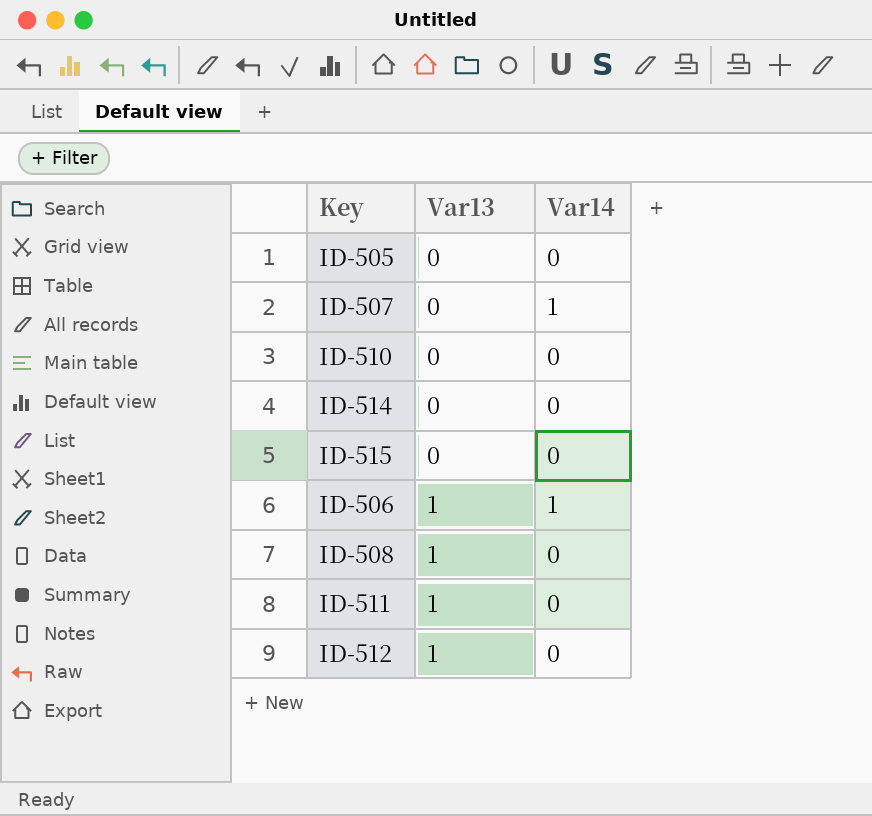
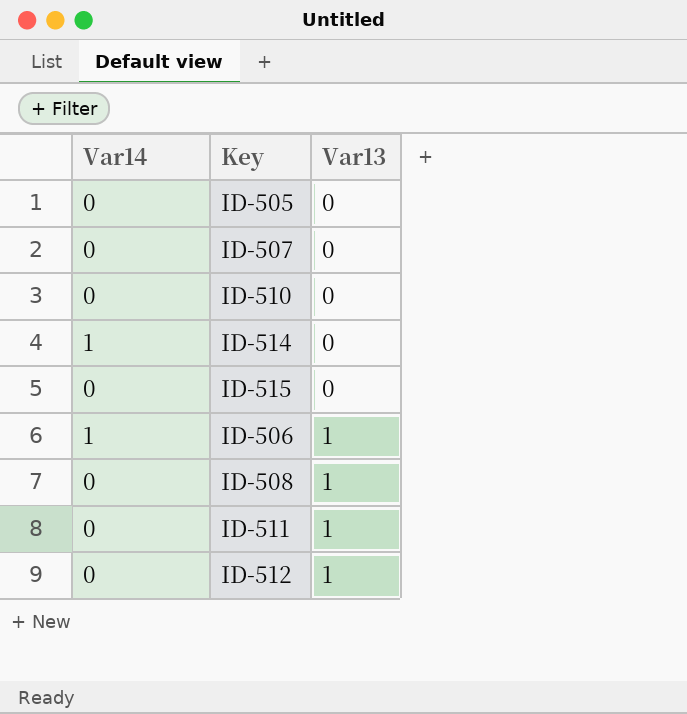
column Var14 | position: 3 -> 1
ID-507 | Var14: 1 -> 0
ID-514 | Var14: 0 -> 1

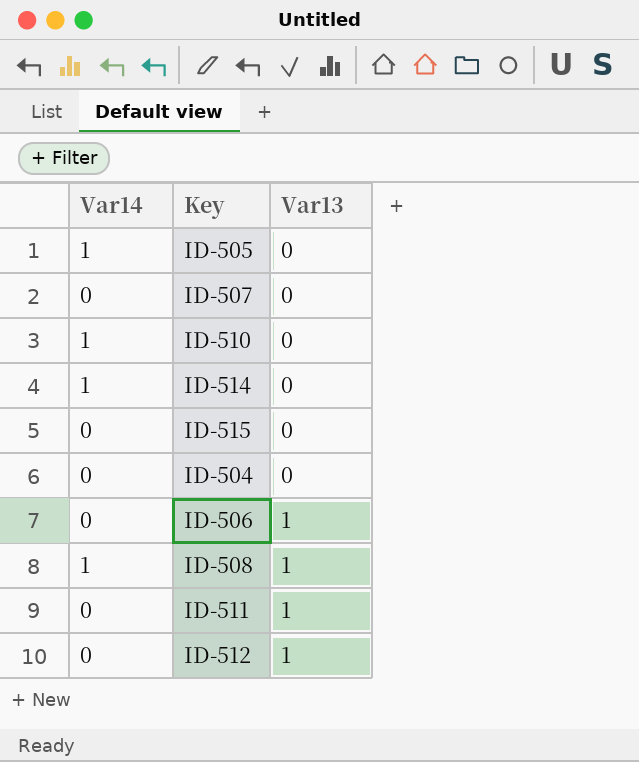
ID-505 | Var14: 0 -> 1
ID-510 | Var14: 0 -> 1
row ID-504: none -> 0 | 0
ID-506 | Var14: 1 -> 0
ID-508 | Var14: 0 -> 1

